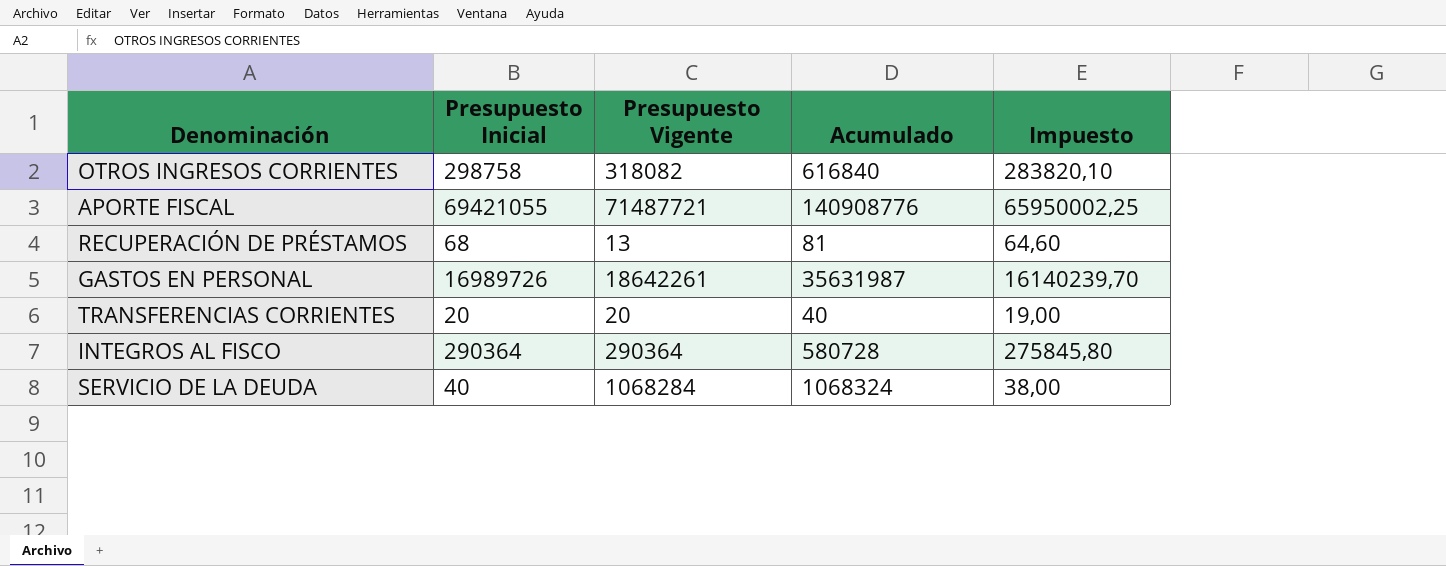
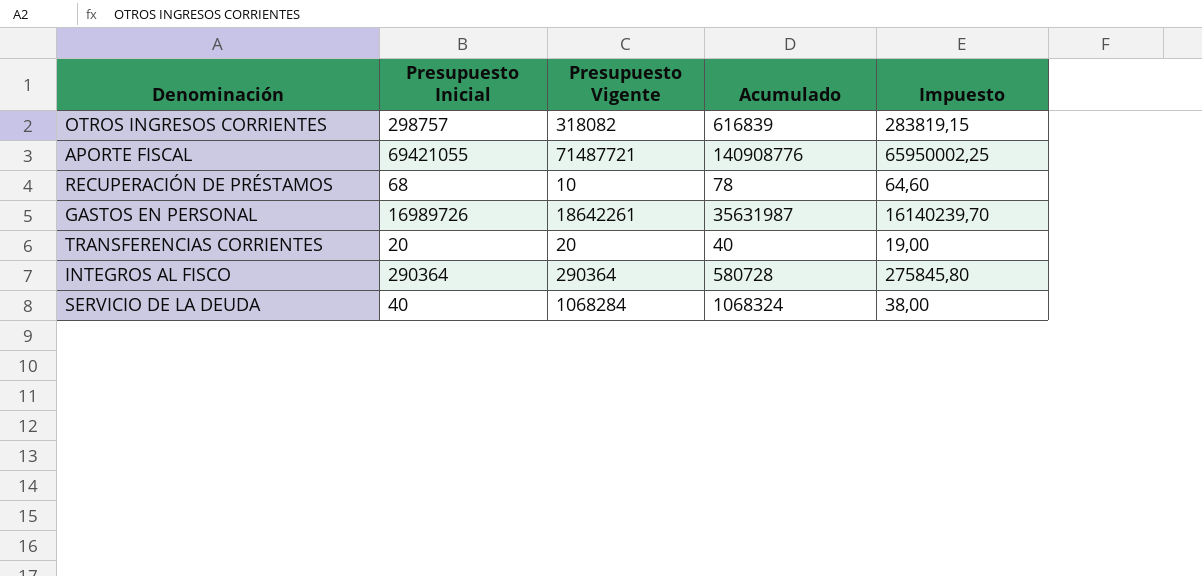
OTROS INGRESOS CORRIENTES | Presupuesto Inicial: 298758 -> 298757
OTROS INGRESOS CORRIENTES | Acumulado: 616840 -> 616839
OTROS INGRESOS CORRIENTES | Impuesto: 283820,10 -> 283819,15
RECUPERACIÓN DE PRÉSTAMOS | Presupuesto Vigente: 13 -> 10
RECUPERACIÓN DE PRÉSTAMOS | Acumulado: 81 -> 78

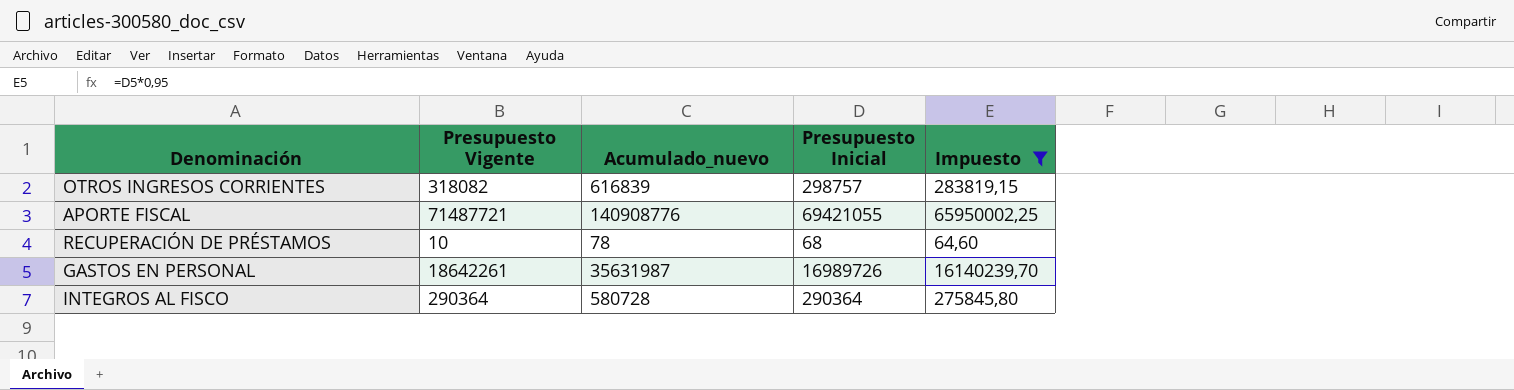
filter: none -> Impuesto >= 64,60
column name: Acumulado -> Acumulado_nuevo
column Presupuesto Inicial | position: 2 -> 4

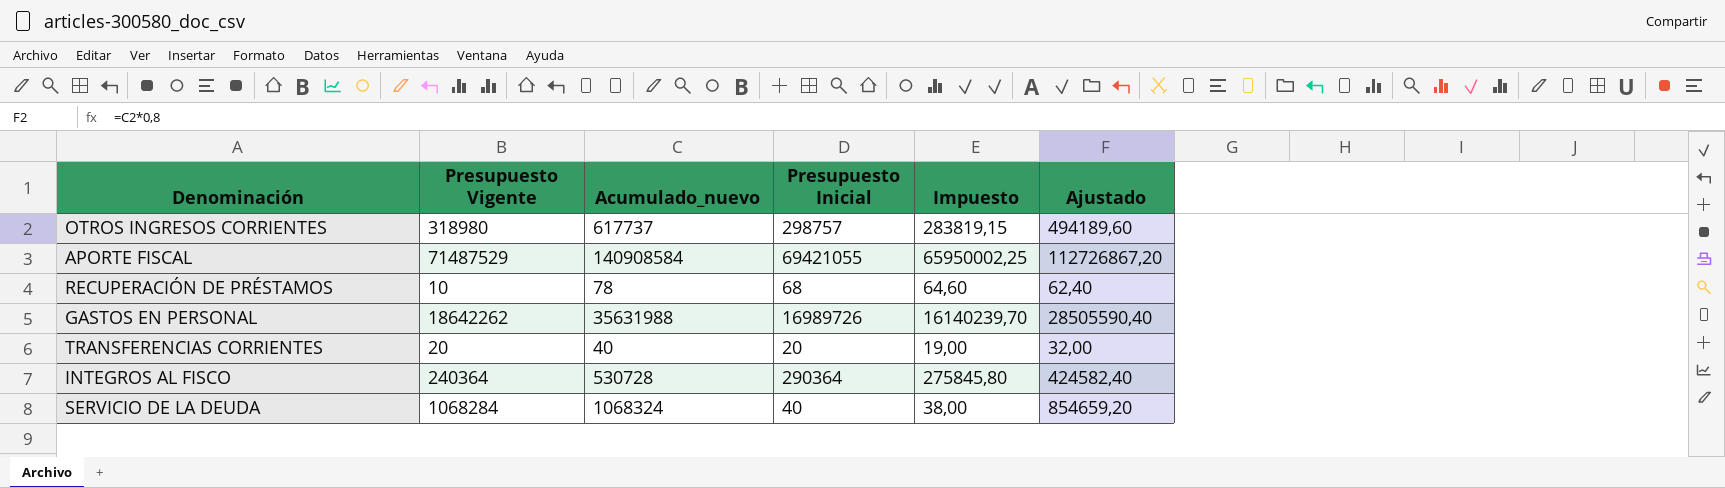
filter: Impuesto >= 64,60 -> none
column Ajustado | formula: none -> [Acumulado_nuevo] * 0,8
OTROS INGRESOS CORRIENTES | Presupuesto Vigente: 318082 -> 318980
OTROS INGRESOS CORRIENTES | Acumulado_nuevo: 616839 -> 617737
APORTE FISCAL | Presupuesto Vigente: 71487721 -> 71487529
APORTE FISCAL | Acumulado_nuevo: 140908776 -> 140908584
GASTOS EN PERSONAL | Presupuesto Vigente: 18642261 -> 18642262
GASTOS EN PERSONAL | Acumulado_nuevo: 35631987 -> 35631988
INTEGROS AL FISCO | Presupuesto Vigente: 290364 -> 240364
INTEGROS AL FISCO | Acumulado_nuevo: 580728 -> 530728

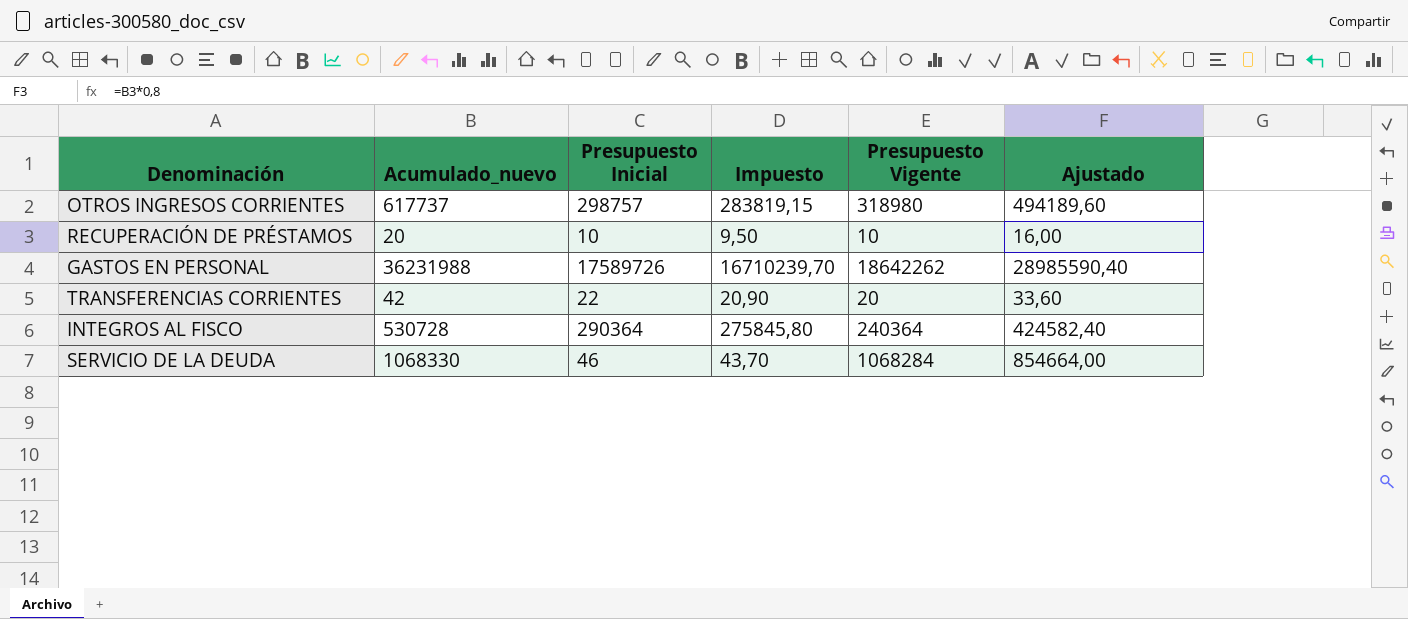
column Presupuesto Vigente | position: 2 -> 5
row APORTE FISCAL: 71487529 | 140908584 | 69421055 | 65950002,25 | 112726867,20 -> none
RECUPERACIÓN DE PRÉSTAMOS | Acumulado_nuevo: 78 -> 20
RECUPERACIÓN DE PRÉSTAMOS | Presupuesto Inicial: 68 -> 10
RECUPERACIÓN DE PRÉSTAMOS | Impuesto: 64,60 -> 9,50
RECUPERACIÓN DE PRÉSTAMOS | Ajustado: 62,40 -> 16,00
GASTOS EN PERSONAL | Acumulado_nuevo: 35631988 -> 36231988
GASTOS EN PERSONAL | Presupuesto Inicial: 16989726 -> 17589726
GASTOS EN PERSONAL | Impuesto: 16140239,70 -> 16710239,70
GASTOS EN PERSONAL | Ajustado: 28505590,40 -> 28985590,40
TRANSFERENCIAS CORRIENTES | Acumulado_nuevo: 40 -> 42
TRANSFERENCIAS CORRIENTES | Presupuesto Inicial: 20 -> 22
TRANSFERENCIAS CORRIENTES | Impuesto: 19,00 -> 20,90
TRANSFERENCIAS CORRIENTES | Ajustado: 32,00 -> 33,60
SERVICIO DE LA DEUDA | Acumulado_nuevo: 1068324 -> 1068330
SERVICIO DE LA DEUDA | Presupuesto Inicial: 40 -> 46
SERVICIO DE LA DEUDA | Impuesto: 38,00 -> 43,70
SERVICIO DE LA DEUDA | Ajustado: 854659,20 -> 854664,00

